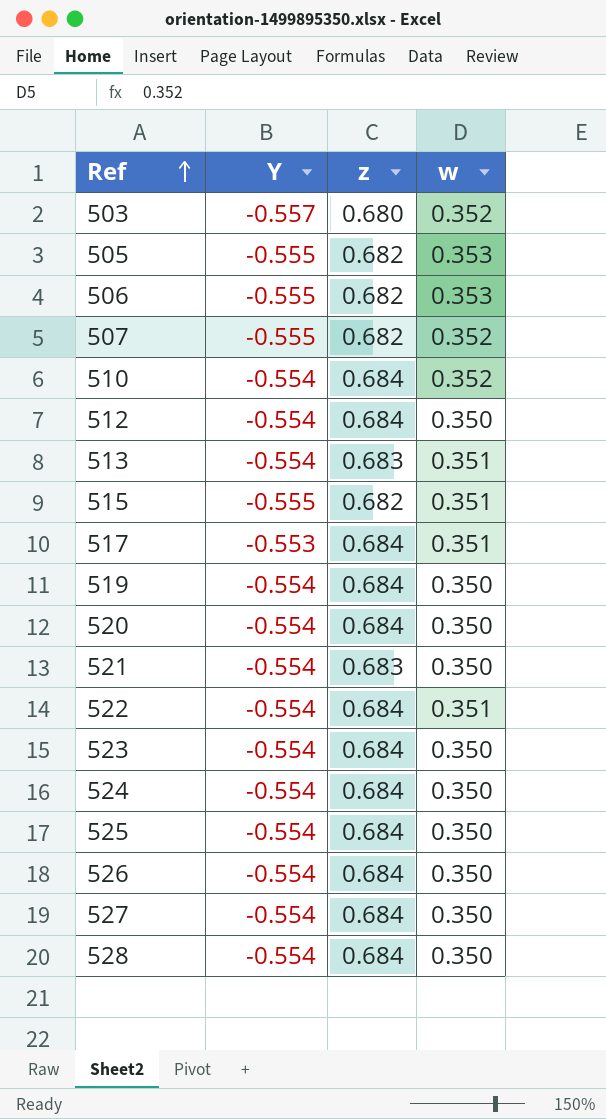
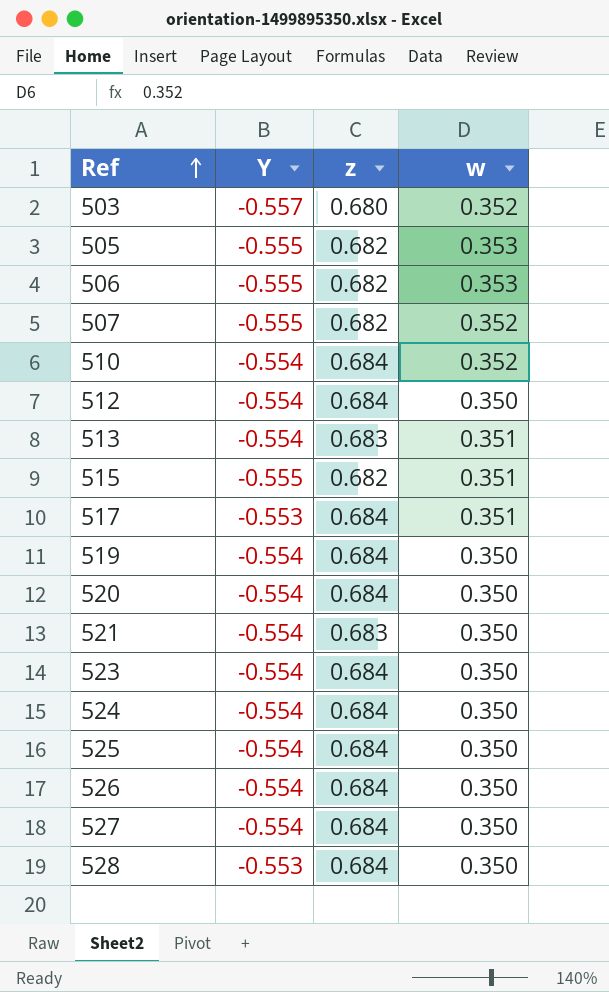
row 522: -0.554 | 0.684 | 0.351 -> none
528 | Y: -0.554 -> -0.553

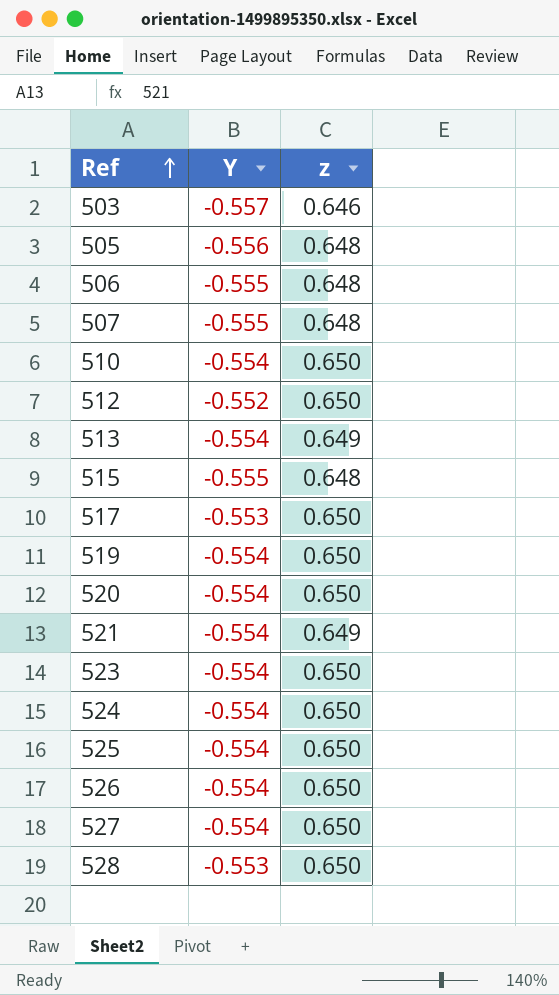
column w | position: 4 -> none
503 | z: 0.680 -> 0.646
505 | Y: -0.555 -> -0.556
505 | z: 0.682 -> 0.648
506 | z: 0.682 -> 0.648
507 | z: 0.682 -> 0.648
510 | z: 0.684 -> 0.650
512 | Y: -0.554 -> -0.552
512 | z: 0.684 -> 0.650
513 | z: 0.683 -> 0.649
515 | z: 0.682 -> 0.648
517 | z: 0.684 -> 0.650
519 | z: 0.684 -> 0.650
520 | z: 0.684 -> 0.650
521 | z: 0.683 -> 0.649
523 | z: 0.684 -> 0.650
524 | z: 0.684 -> 0.650
525 | z: 0.684 -> 0.650
526 | z: 0.684 -> 0.650
527 | z: 0.684 -> 0.650
528 | z: 0.684 -> 0.650

